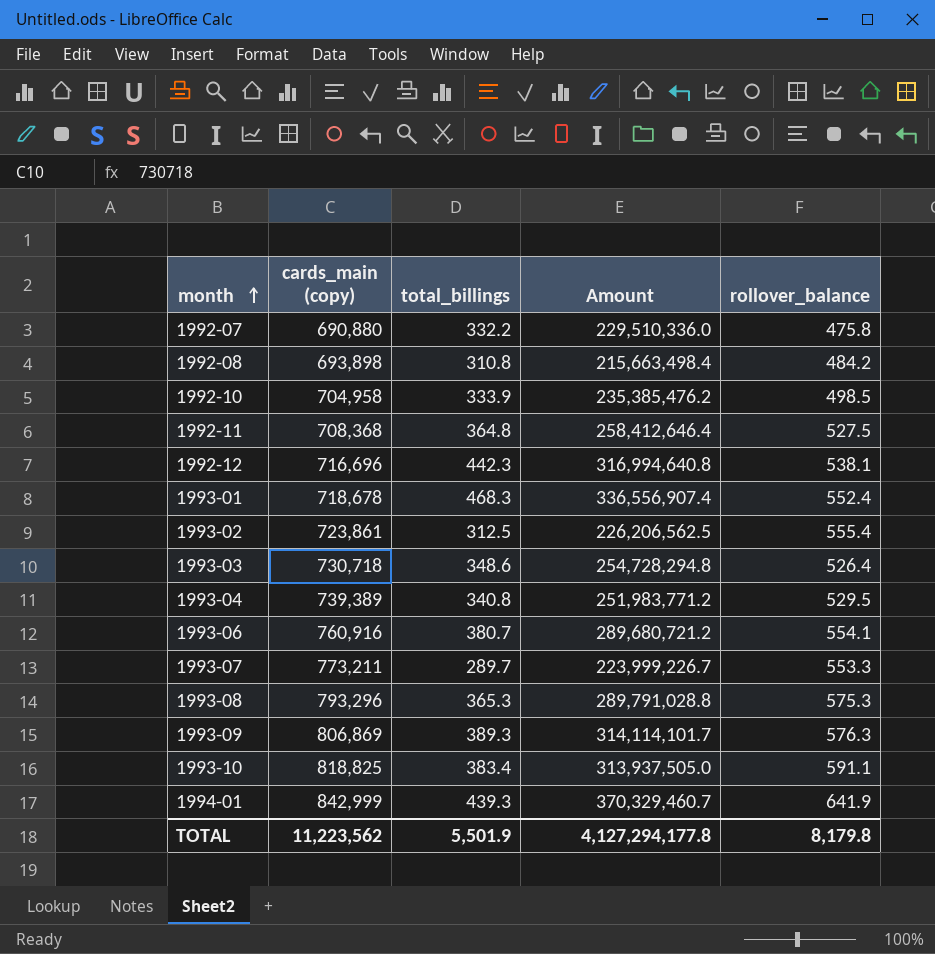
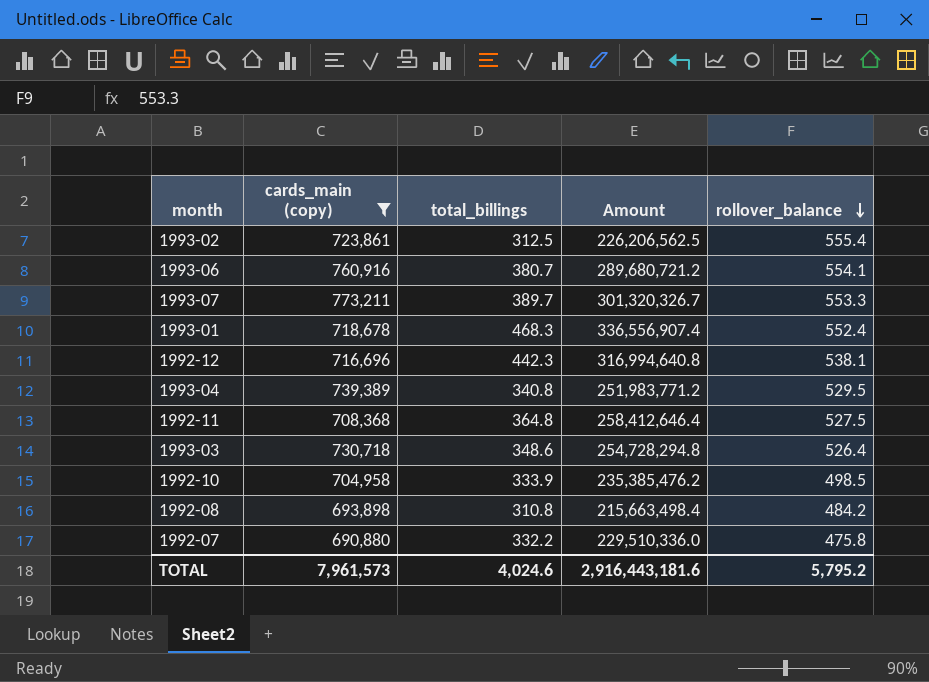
filter: none -> cards_main (copy) <= 773,211
row order: month ascending -> rollover_balance descending
1993-07 | total_billings: 289.7 -> 389.7
1993-07 | Amount: 223,999,226.7 -> 301,320,326.7
TOTAL | cards_main (copy): 11,223,562 -> 7,961,573
TOTAL | total_billings: 5,501.9 -> 4,024.6
TOTAL | Amount: 4,127,294,177.8 -> 2,916,443,181.6
TOTAL | rollover_balance: 8,179.8 -> 5,795.2

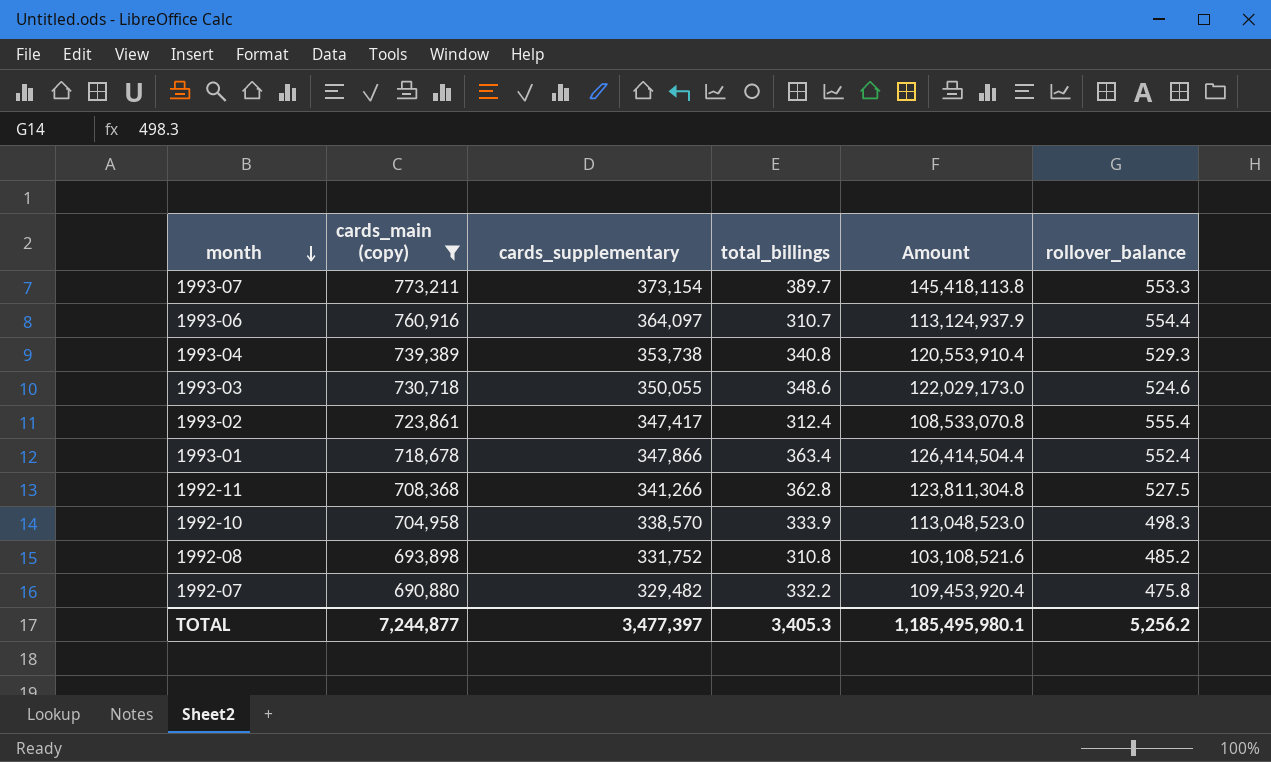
row order: rollover_balance descending -> month descending
column cards_supplementary | position: none -> 3
column Amount | formula: [cards_main (copy)] * [total_billings] -> [cards_supplementary] * [total_billings]
row 1992-12: 716,696 | 442.3 | 316,994,640.8 | 538.1 -> none
1993-06 | total_billings: 380.7 -> 310.7
1993-06 | rollover_balance: 554.1 -> 554.4
1993-04 | rollover_balance: 529.5 -> 529.3
1993-03 | rollover_balance: 526.4 -> 524.6
1993-02 | total_billings: 312.5 -> 312.4
1993-01 | total_billings: 468.3 -> 363.4
1992-11 | total_billings: 364.8 -> 362.8
1992-10 | rollover_balance: 498.5 -> 498.3
1992-08 | rollover_balance: 484.2 -> 485.2
TOTAL | cards_main (copy): 7,961,573 -> 7,244,877
TOTAL | total_billings: 4,024.6 -> 3,405.3
TOTAL | Amount: 2,916,443,181.6 -> 1,185,495,980.1
TOTAL | rollover_balance: 5,795.2 -> 5,256.2

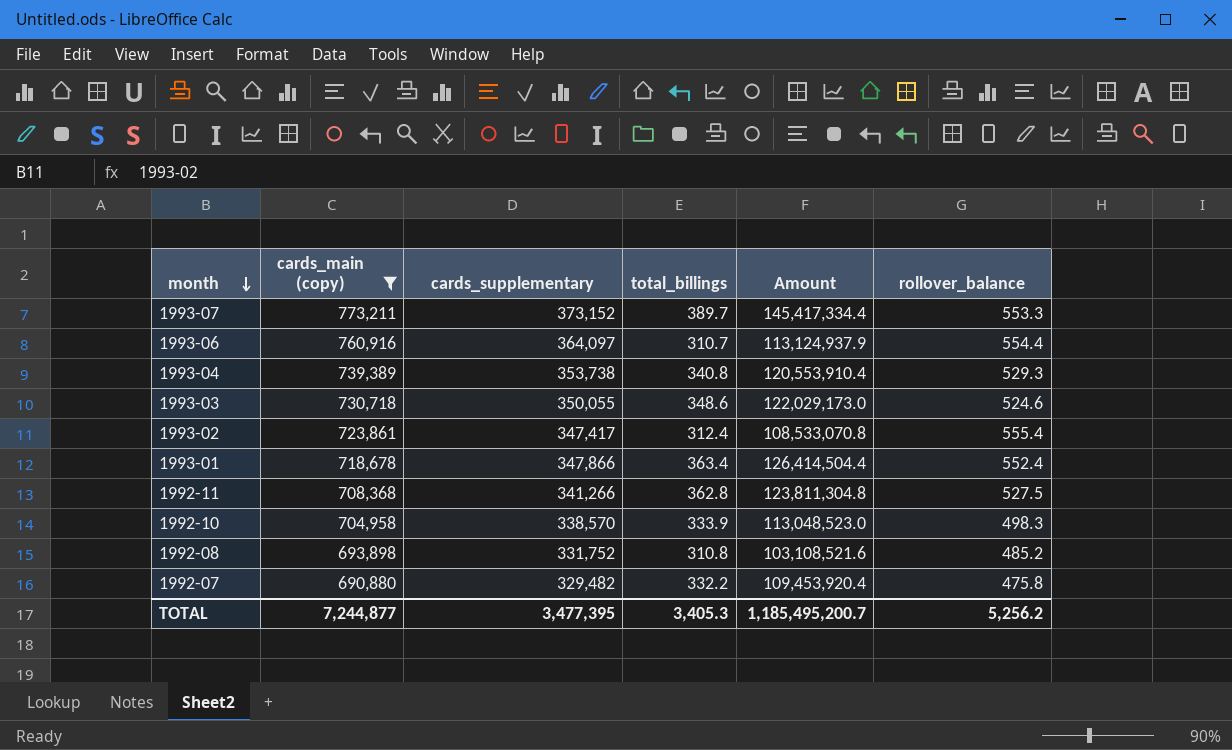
1993-07 | cards_supplementary: 373,154 -> 373,152
1993-07 | Amount: 145,418,113.8 -> 145,417,334.4
TOTAL | cards_supplementary: 3,477,397 -> 3,477,395
TOTAL | Amount: 1,185,495,980.1 -> 1,185,495,200.7

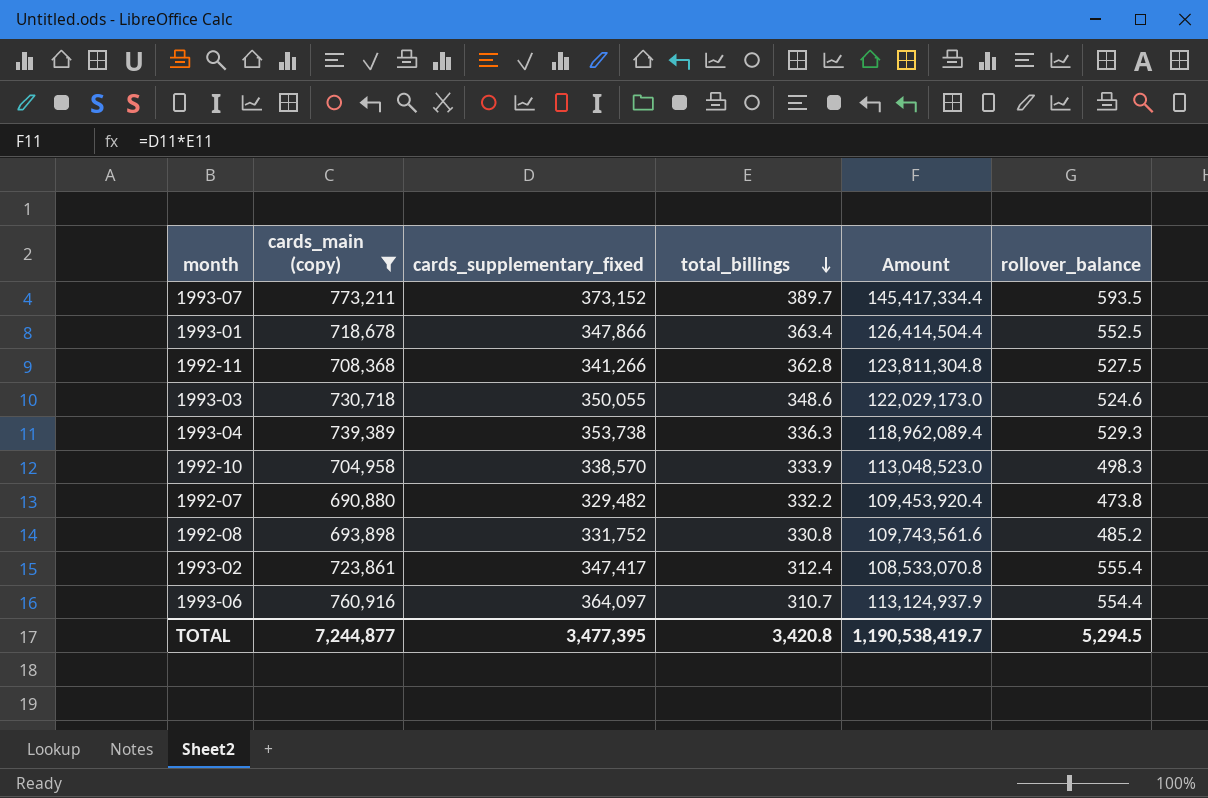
row order: month descending -> total_billings descending
column name: cards_supplementary -> cards_supplementary_fixed
1993-07 | rollover_balance: 553.3 -> 593.5
1993-01 | rollover_balance: 552.4 -> 552.5
1993-04 | total_billings: 340.8 -> 336.3
1993-04 | Amount: 120,553,910.4 -> 118,962,089.4
1992-07 | rollover_balance: 475.8 -> 473.8
1992-08 | total_billings: 310.8 -> 330.8
1992-08 | Amount: 103,108,521.6 -> 109,743,561.6
TOTAL | total_billings: 3,405.3 -> 3,420.8
TOTAL | Amount: 1,185,495,200.7 -> 1,190,538,419.7
TOTAL | rollover_balance: 5,256.2 -> 5,294.5

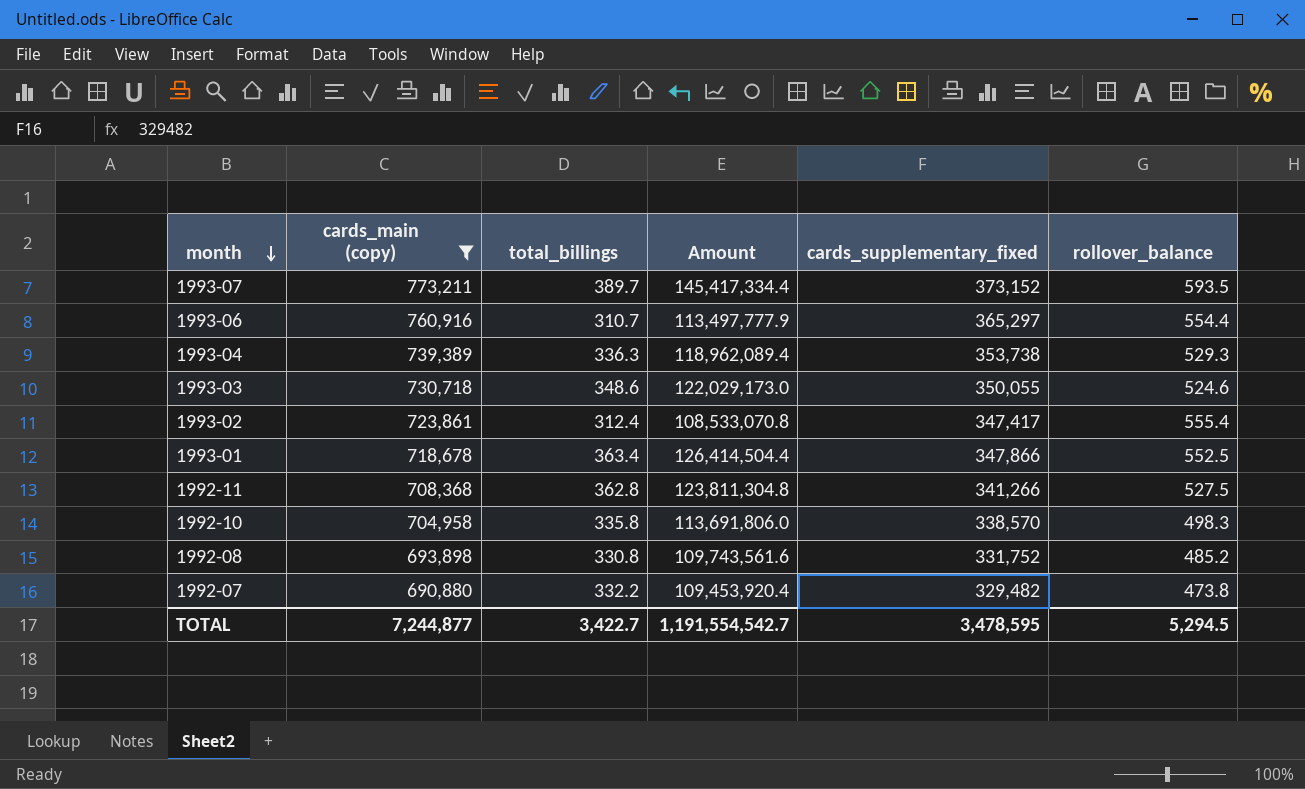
row order: total_billings descending -> month descending
column cards_supplementary_fixed | position: 3 -> 5
1993-06 | Amount: 113,124,937.9 -> 113,497,777.9
1993-06 | cards_supplementary_fixed: 364,097 -> 365,297
1992-10 | total_billings: 333.9 -> 335.8
1992-10 | Amount: 113,048,523.0 -> 113,691,806.0
TOTAL | total_billings: 3,420.8 -> 3,422.7
TOTAL | Amount: 1,190,538,419.7 -> 1,191,554,542.7
TOTAL | cards_supplementary_fixed: 3,477,395 -> 3,478,595

